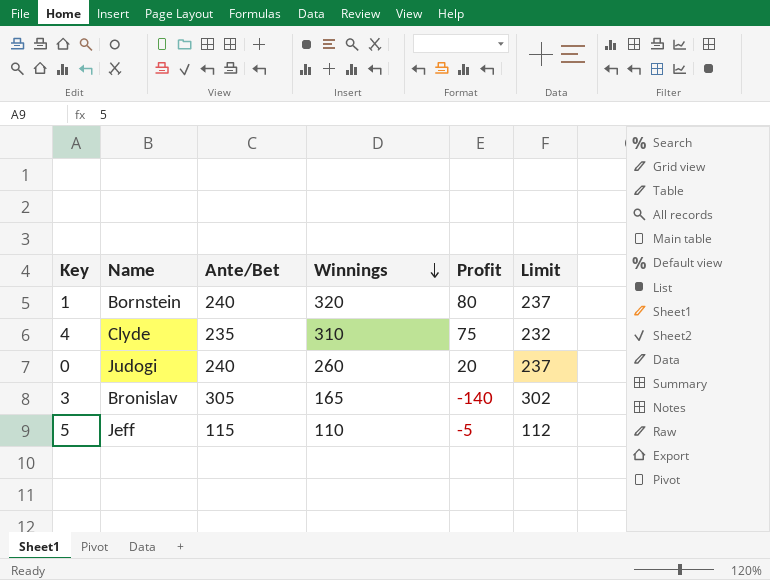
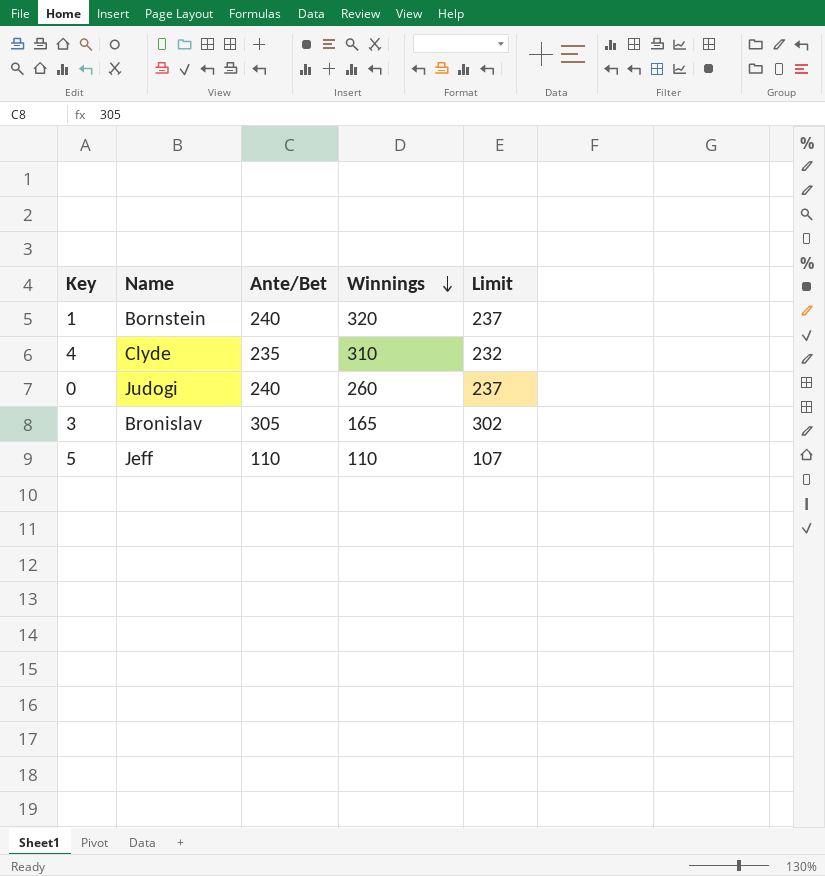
column Profit | formula: [Winnings] - [Ante/Bet] -> none
5 | Ante/Bet: 115 -> 110
5 | Limit: 112 -> 107

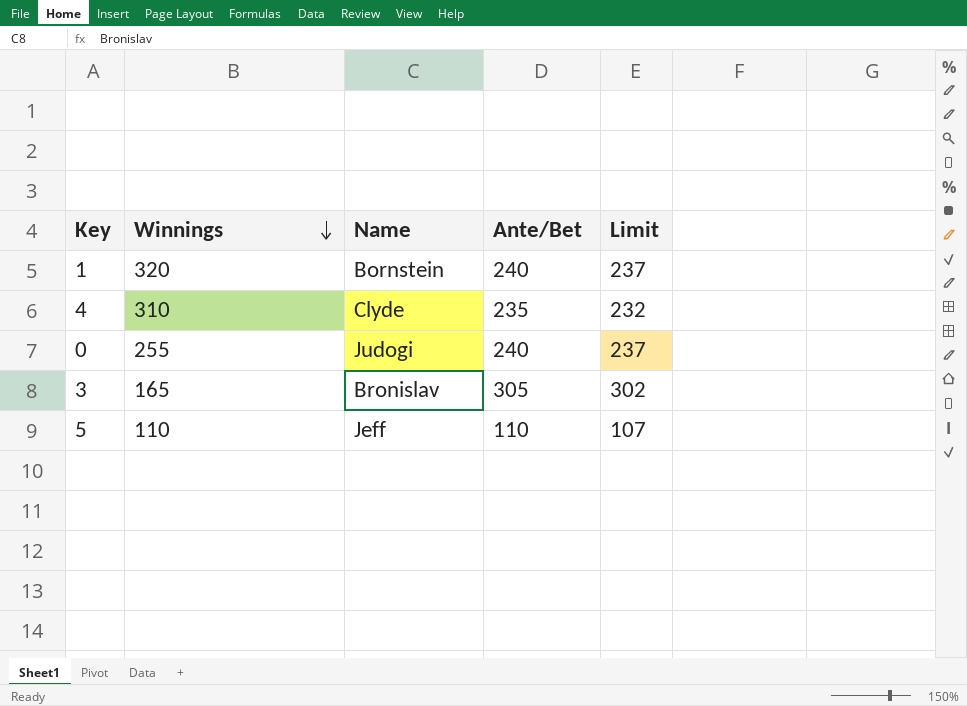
column Winnings | position: 4 -> 2
0 | Winnings: 260 -> 255

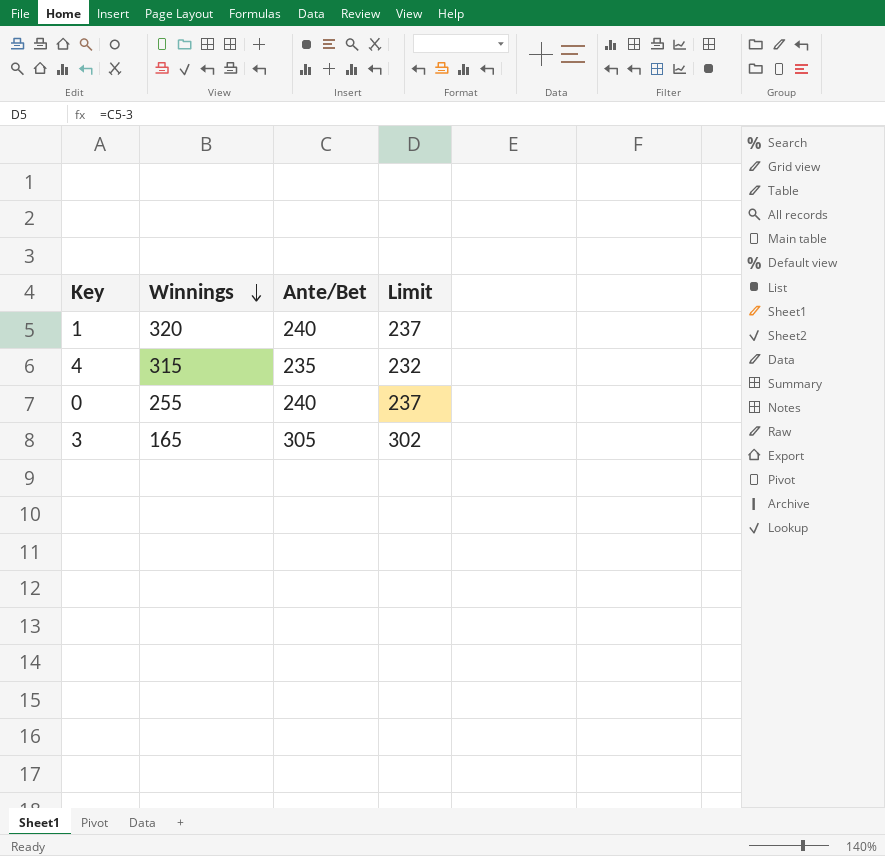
column Name | position: 3 -> none
row 5: 110 | Jeff | 110 | 107 -> none
4 | Winnings: 310 -> 315

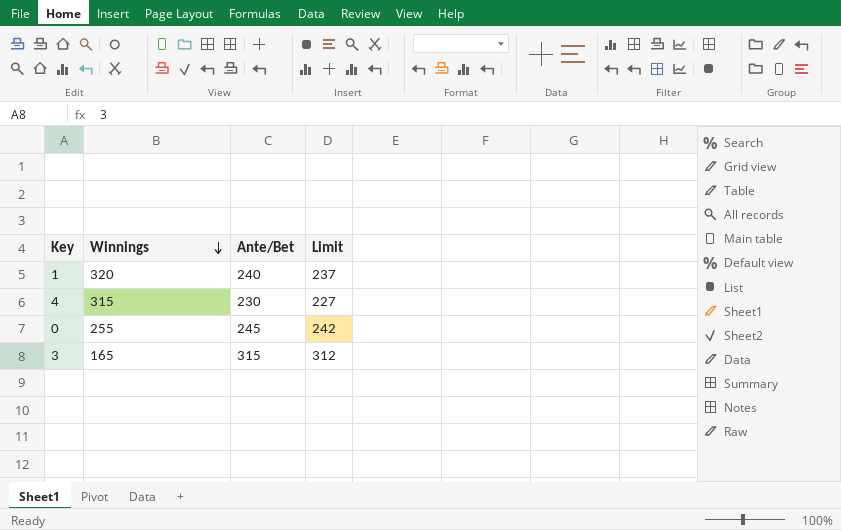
4 | Ante/Bet: 235 -> 230
4 | Limit: 232 -> 227
0 | Ante/Bet: 240 -> 245
0 | Limit: 237 -> 242
3 | Ante/Bet: 305 -> 315
3 | Limit: 302 -> 312

